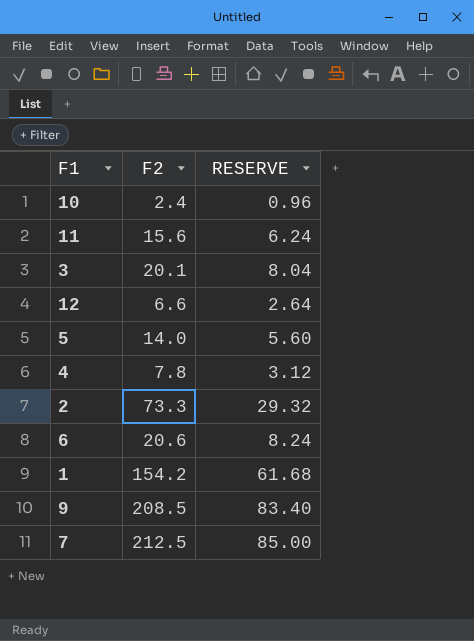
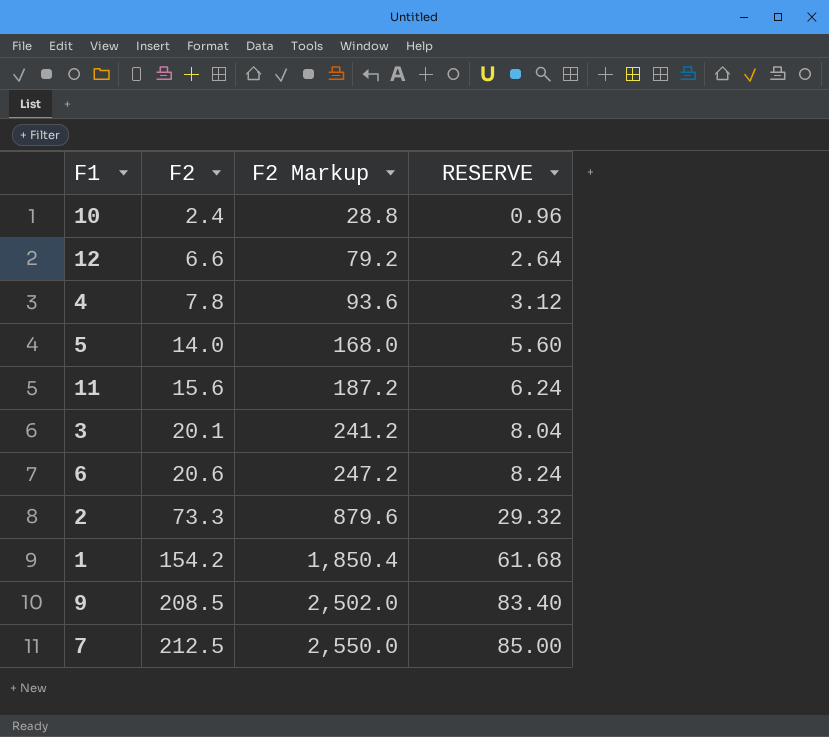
row order: none -> F2 ascending
column F2 Markup | formula: none -> [F2] * 12

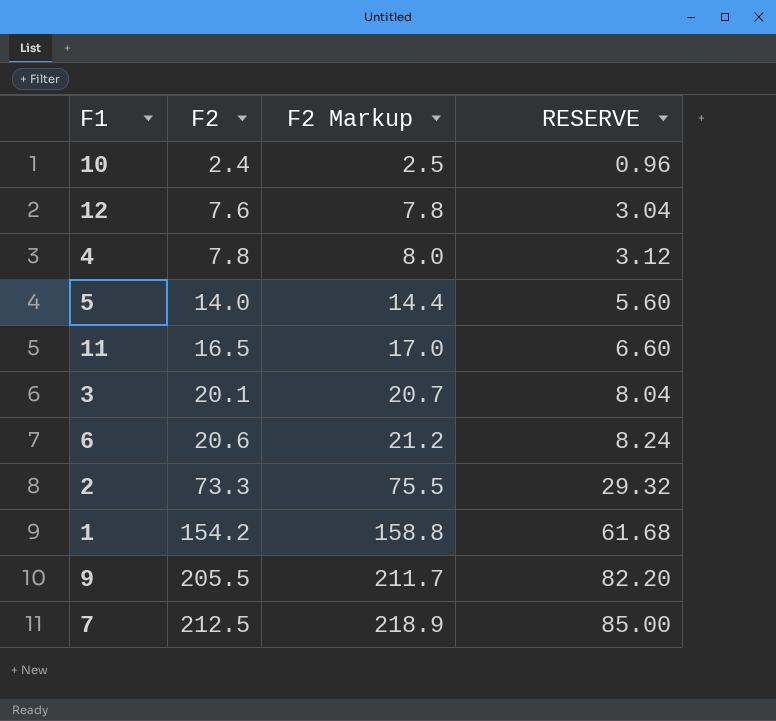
column F2 Markup | formula: [F2] * 12 -> [F2] * 1.03
12 | F2: 6.6 -> 7.6
12 | RESERVE: 2.64 -> 3.04
11 | F2: 15.6 -> 16.5
11 | RESERVE: 6.24 -> 6.60
9 | F2: 208.5 -> 205.5
9 | RESERVE: 83.40 -> 82.20

